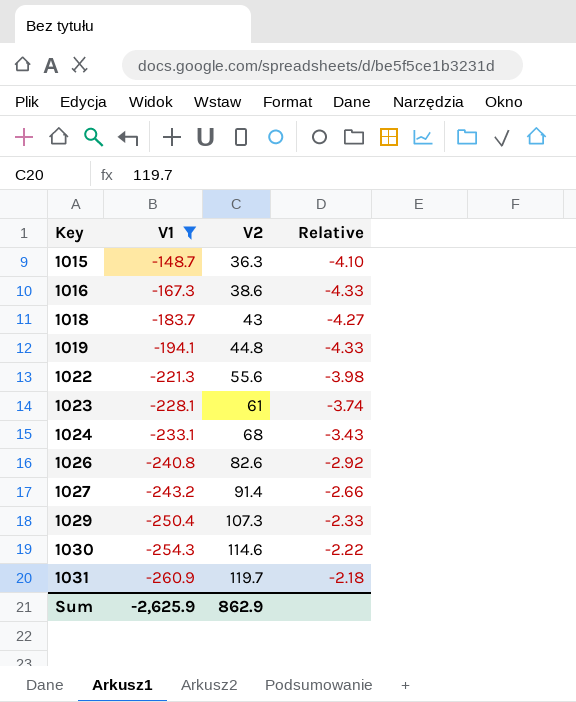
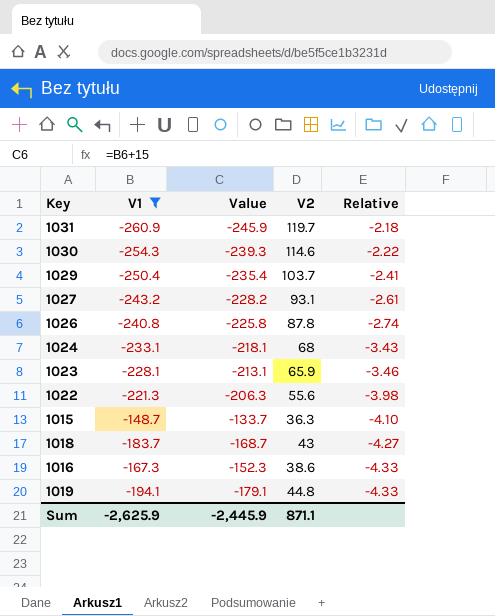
row order: Key ascending -> Relative descending
column Value | formula: none -> [V1] + 15
1029 | V2: 107.3 -> 103.7
1029 | Relative: -2.33 -> -2.41
1027 | V2: 91.4 -> 93.1
1027 | Relative: -2.66 -> -2.61
1026 | V2: 82.6 -> 87.8
1026 | Relative: -2.92 -> -2.74
1023 | V2: 61 -> 65.9
1023 | Relative: -3.74 -> -3.46
Sum | V2: 862.9 -> 871.1

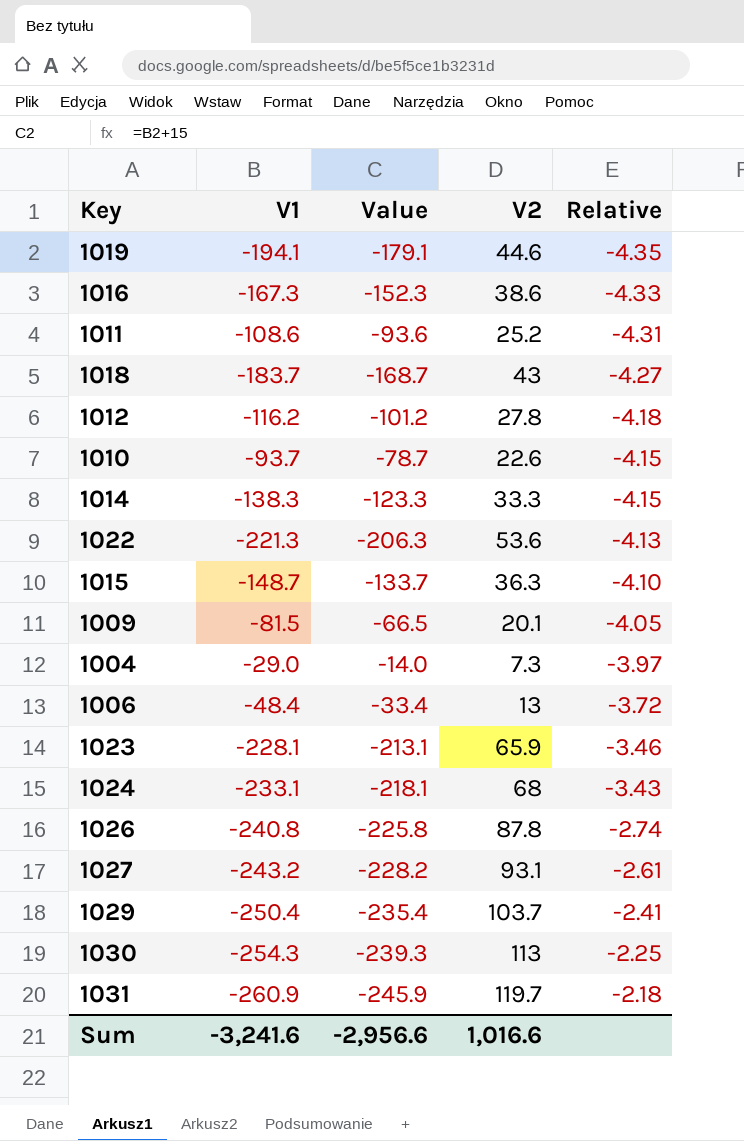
filter: V1 <= -148.7 -> none
row order: Relative descending -> Relative ascending
1019 | V2: 44.8 -> 44.6
1019 | Relative: -4.33 -> -4.35
1022 | V2: 55.6 -> 53.6
1022 | Relative: -3.98 -> -4.13
1030 | V2: 114.6 -> 113
1030 | Relative: -2.22 -> -2.25
Sum | V1: -2,625.9 -> -3,241.6
Sum | Value: -2,445.9 -> -2,956.6
Sum | V2: 871.1 -> 1,016.6

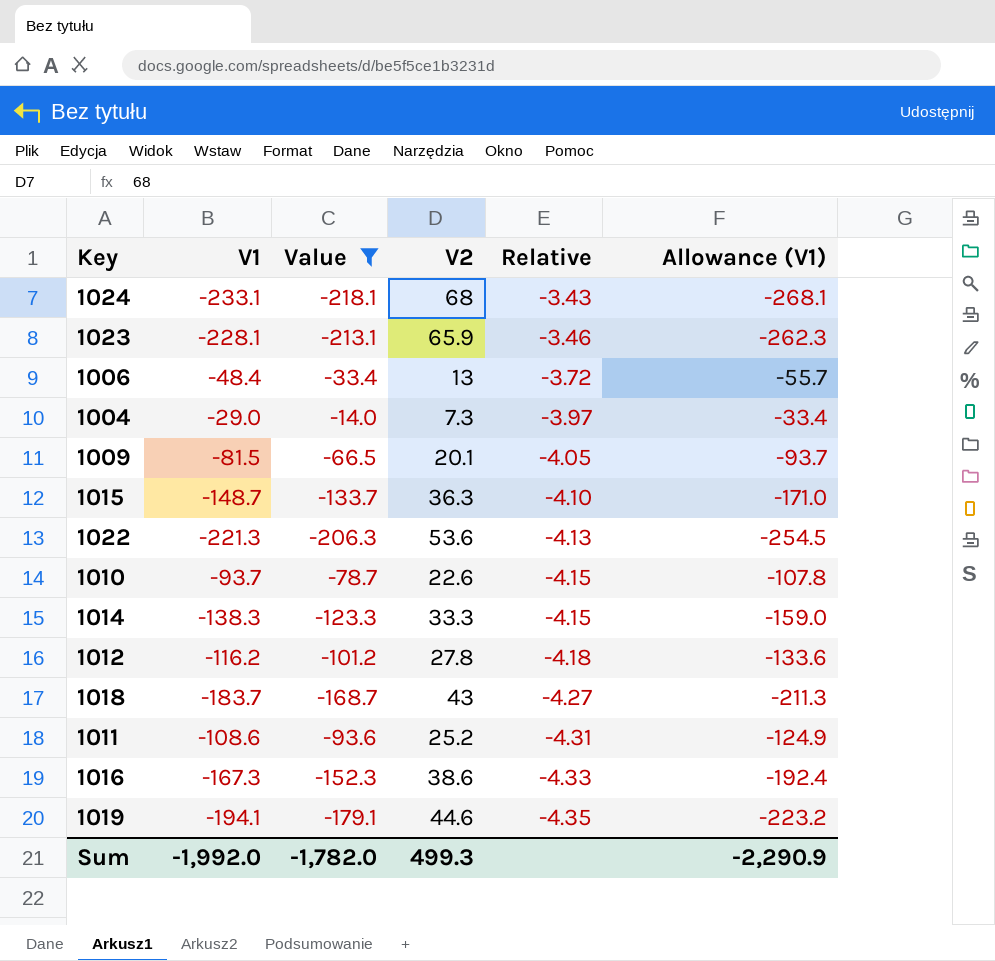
filter: none -> Value >= -218.1
row order: Relative ascending -> Relative descending
column Allowance (V1) | formula: none -> [V1] * 1.15
Sum | V1: -3,241.6 -> -1,992.0
Sum | Value: -2,956.6 -> -1,782.0
Sum | V2: 1,016.6 -> 499.3

